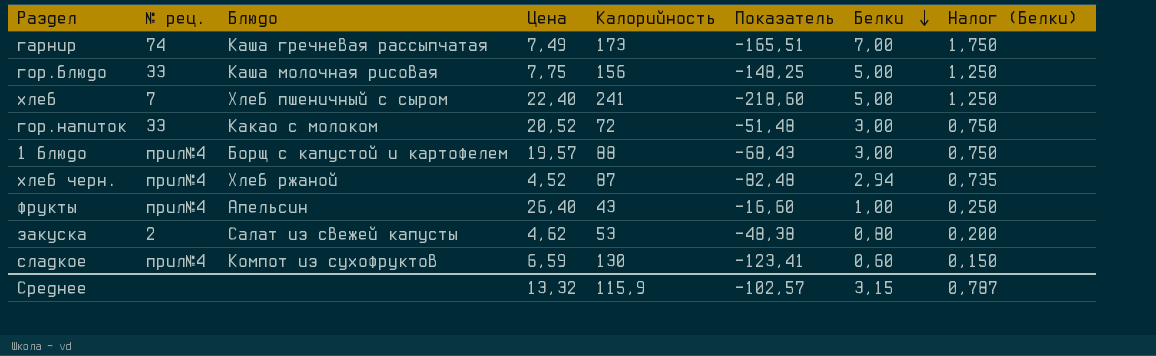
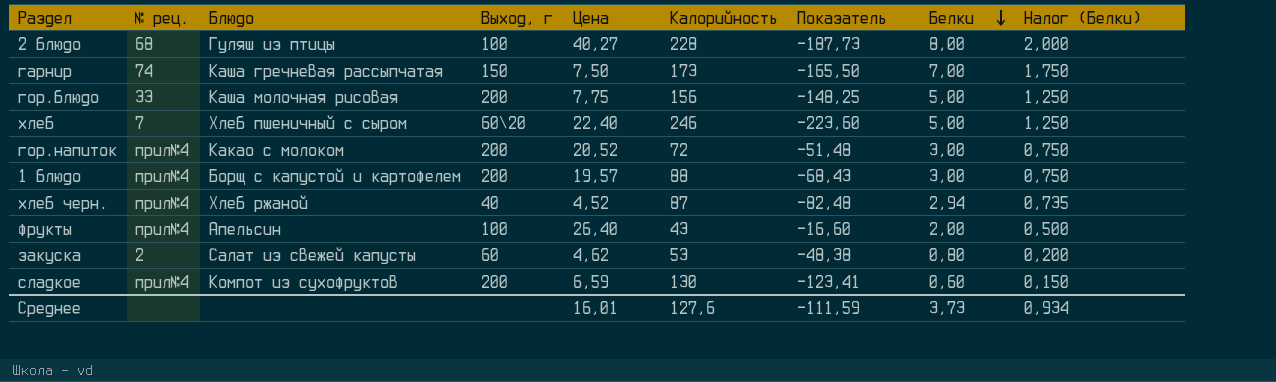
column Выход, г | position: none -> 4
row 2 блюдо: none -> 68 | Гуляш из птицы | 100 | 40,27 | 228 | -187,73 | 8,00 | 2,000
гарнир | Цена: 7,49 -> 7,50
гарнир | Показатель: -165,51 -> -165,50
хлеб | Калорийность: 241 -> 246
хлеб | Показатель: -218,60 -> -223,60
гор.напиток | № рец.: 33 -> прил№4
фрукты | Белки: 1,00 -> 2,00
фрукты | Налог (Белки): 0,250 -> 0,500
Среднее | Цена: 13,32 -> 16,01
Среднее | Калорийность: 115,9 -> 127,6
Среднее | Показатель: -102,57 -> -111,59
Среднее | Белки: 3,15 -> 3,73
Среднее | Налог (Белки): 0,787 -> 0,934

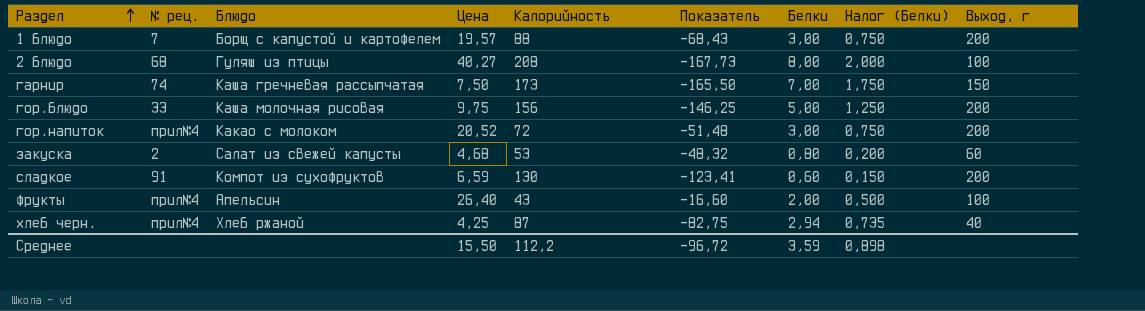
row order: Белки descending -> Раздел ascending
column Выход, г | position: 4 -> 9
row хлеб: 7 | Хлеб пшеничный с сыром | 60\20 | 22,40 | 246 | -223,60 | 5,00 | 1,250 -> none
1 блюдо | № рец.: прил№4 -> 7
2 блюдо | Калорийность: 228 -> 208
2 блюдо | Показатель: -187,73 -> -167,73
гор.блюдо | Цена: 7,75 -> 9,75
гор.блюдо | Показатель: -148,25 -> -146,25
закуска | Цена: 4,62 -> 4,68
закуска | Показатель: -48,38 -> -48,32
сладкое | № рец.: прил№4 -> 91
хлеб черн. | Цена: 4,52 -> 4,25
хлеб черн. | Показатель: -82,48 -> -82,75
Среднее | Цена: 16,01 -> 15,50
Среднее | Калорийность: 127,6 -> 112,2
Среднее | Показатель: -111,59 -> -96,72
Среднее | Белки: 3,73 -> 3,59
Среднее | Налог (Белки): 0,934 -> 0,898

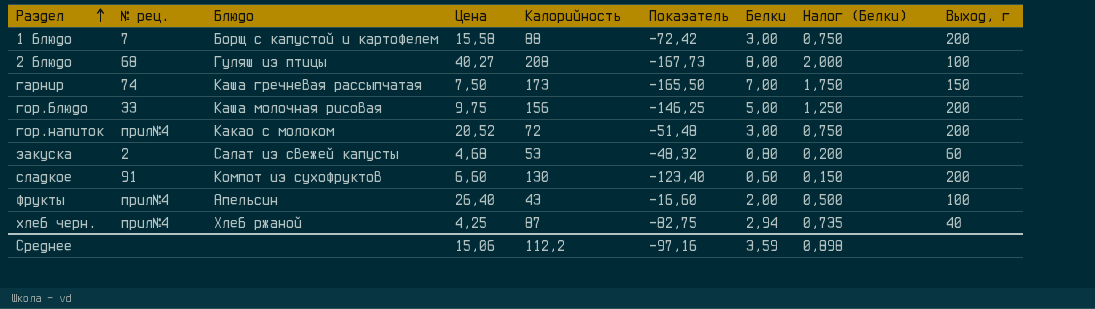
1 блюдо | Цена: 19,57 -> 15,58
1 блюдо | Показатель: -68,43 -> -72,42
сладкое | Цена: 6,59 -> 6,60
сладкое | Показатель: -123,41 -> -123,40
Среднее | Цена: 15,50 -> 15,06
Среднее | Показатель: -96,72 -> -97,16

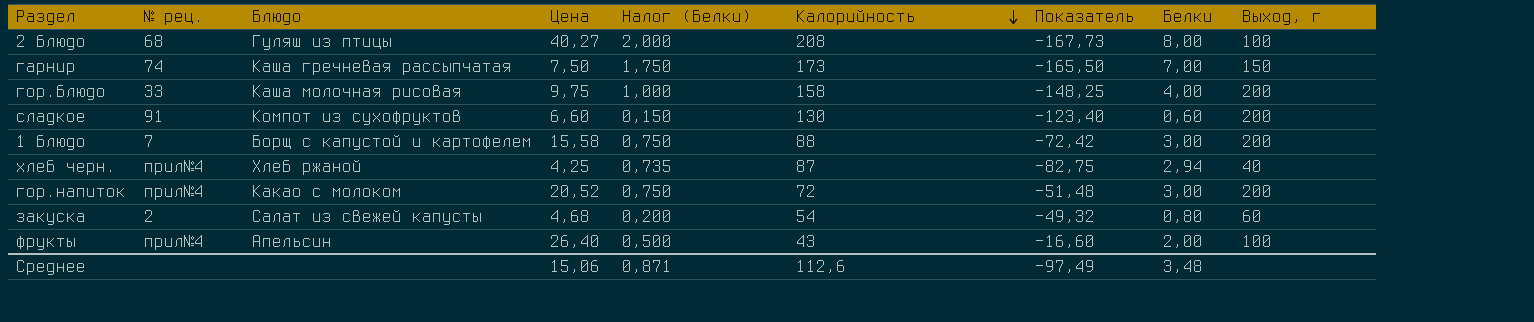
row order: Раздел ascending -> Калорийность descending
column Налог (Белки) | position: 8 -> 5
гор.блюдо | Налог (Белки): 1,250 -> 1,000
гор.блюдо | Калорийность: 156 -> 158
гор.блюдо | Показатель: -146,25 -> -148,25
гор.блюдо | Белки: 5,00 -> 4,00
закуска | Калорийность: 53 -> 54
закуска | Показатель: -48,32 -> -49,32
Среднее | Налог (Белки): 0,898 -> 0,871
Среднее | Калорийность: 112,2 -> 112,6
Среднее | Показатель: -97,16 -> -97,49
Среднее | Белки: 3,59 -> 3,48

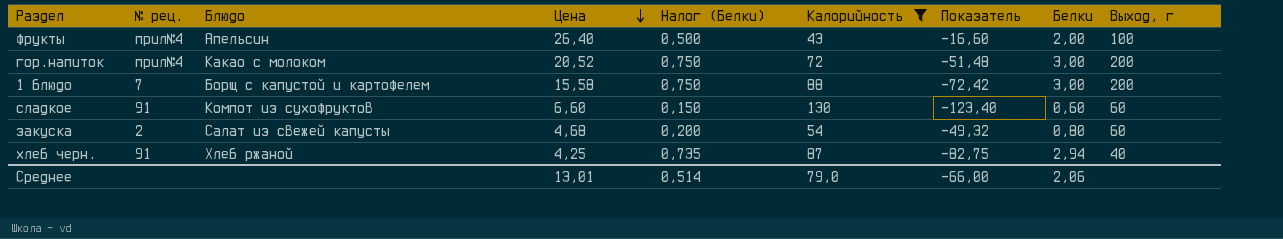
filter: none -> Калорийность <= 130
row order: Калорийность descending -> Цена descending
сладкое | Выход, г: 200 -> 60
хлеб черн. | № рец.: прил№4 -> 91
Среднее | Цена: 15,06 -> 13,01
Среднее | Налог (Белки): 0,871 -> 0,514
Среднее | Калорийность: 112,6 -> 79,0
Среднее | Показатель: -97,49 -> -66,00
Среднее | Белки: 3,48 -> 2,06

